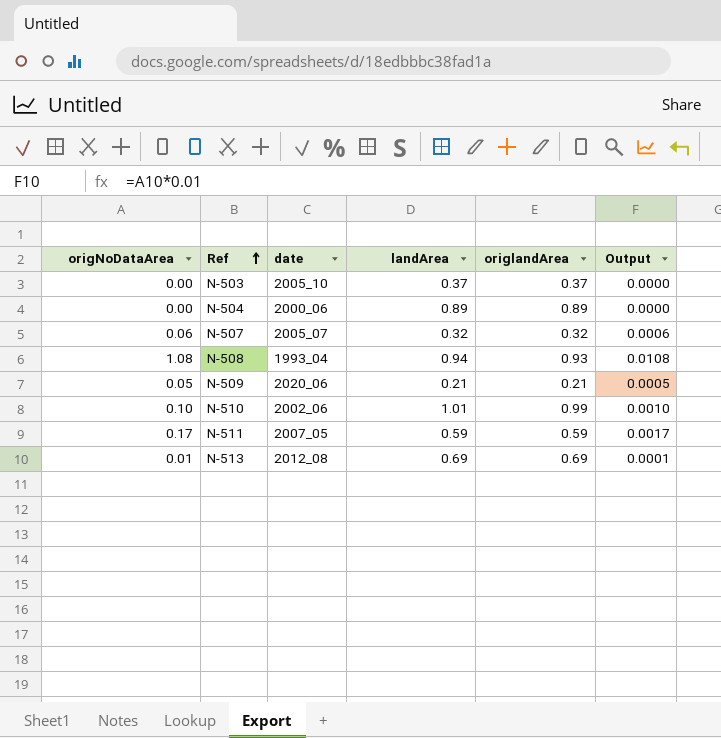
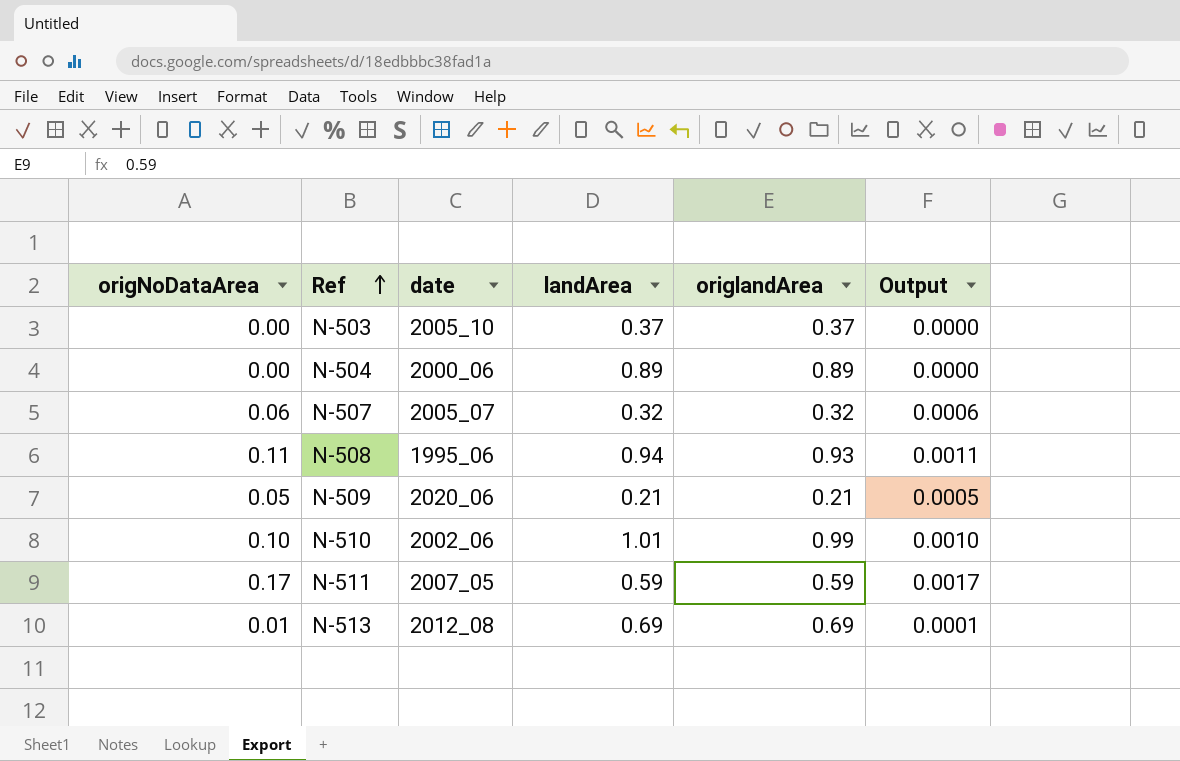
N-508 | origNoDataArea: 1.08 -> 0.11
N-508 | date: 1993_04 -> 1995_06
N-508 | Output: 0.0108 -> 0.0011

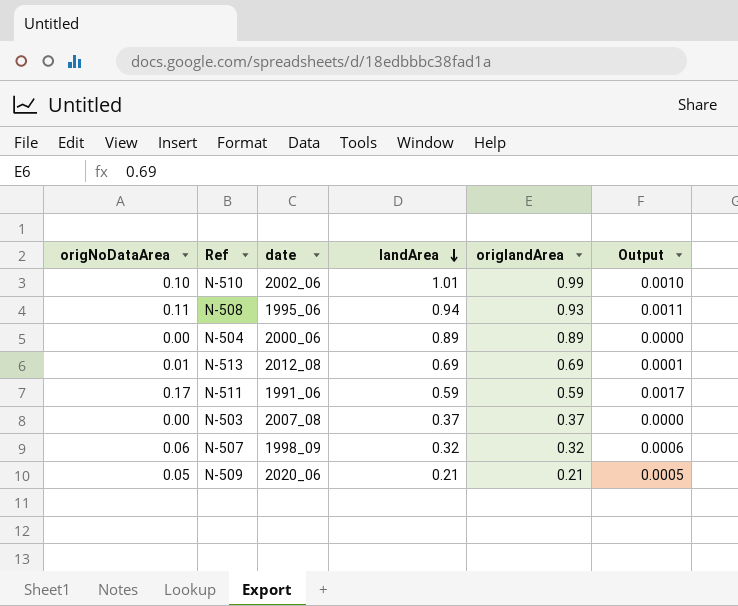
row order: Ref ascending -> landArea descending
N-511 | date: 2007_05 -> 1991_06
N-503 | date: 2005_10 -> 2007_08
N-507 | date: 2005_07 -> 1998_09

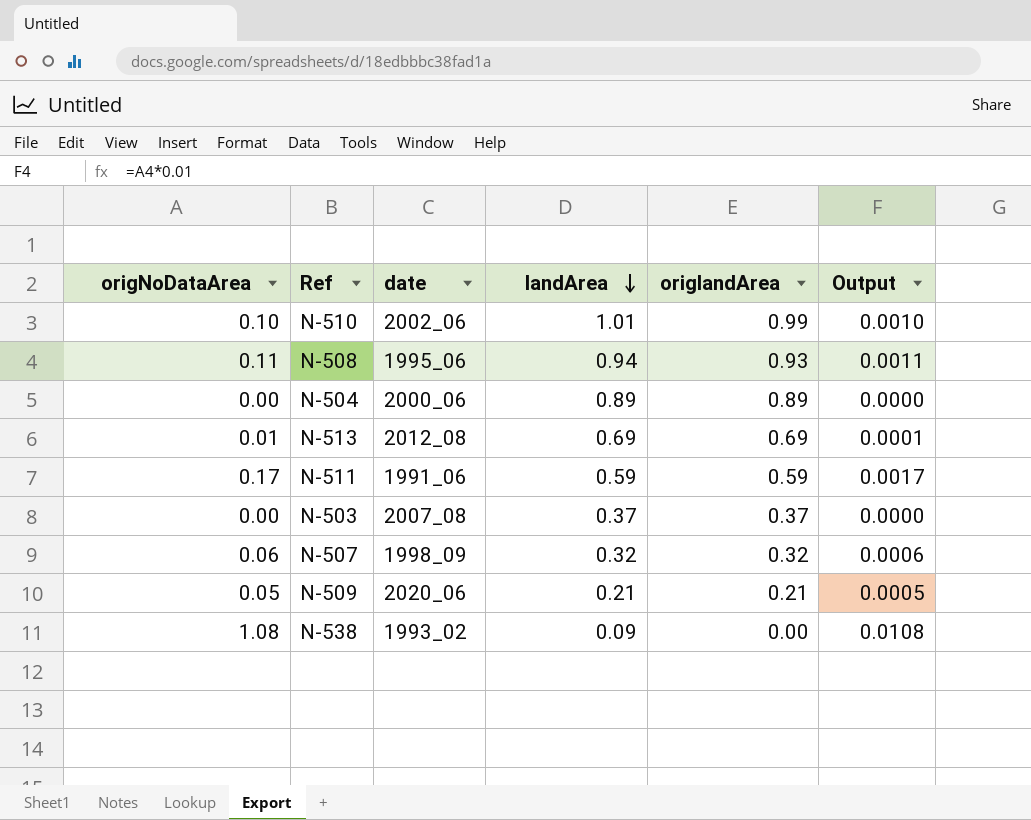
row N-538: none -> 1.08 | 1993_02 | 0.09 | 0.00 | 0.0108

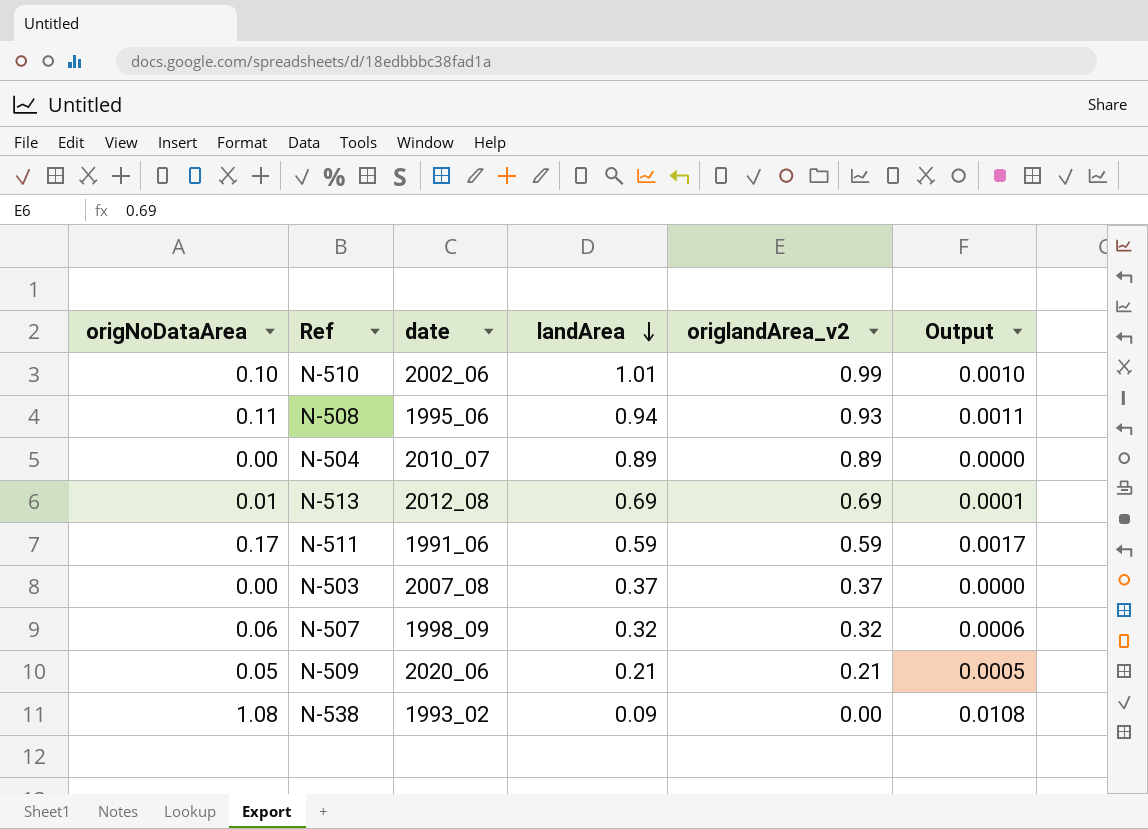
column name: origlandArea -> origlandArea_v2
N-504 | date: 2000_06 -> 2010_07

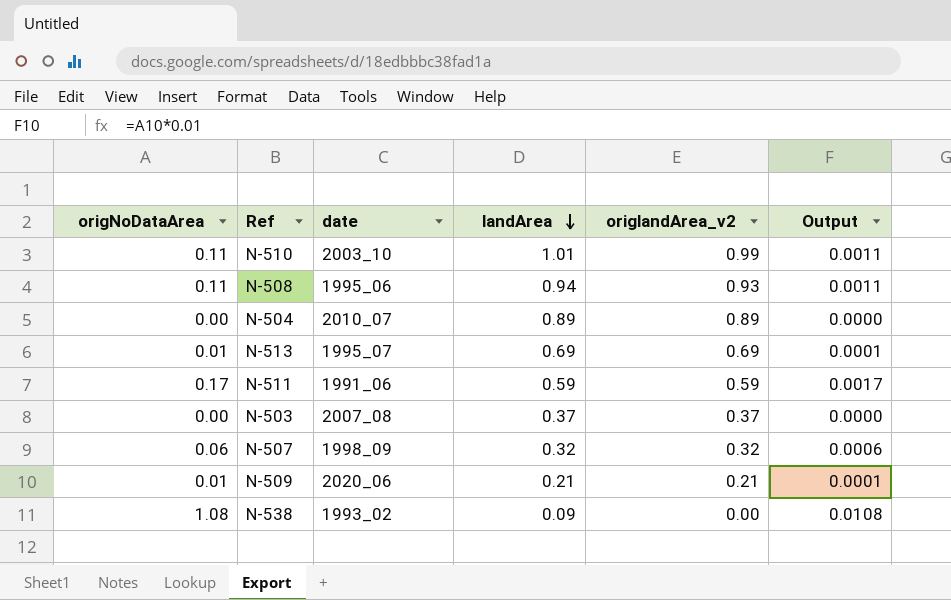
N-510 | origNoDataArea: 0.10 -> 0.11
N-510 | date: 2002_06 -> 2003_10
N-510 | Output: 0.0010 -> 0.0011
N-513 | date: 2012_08 -> 1995_07
N-509 | origNoDataArea: 0.05 -> 0.01
N-509 | Output: 0.0005 -> 0.0001

